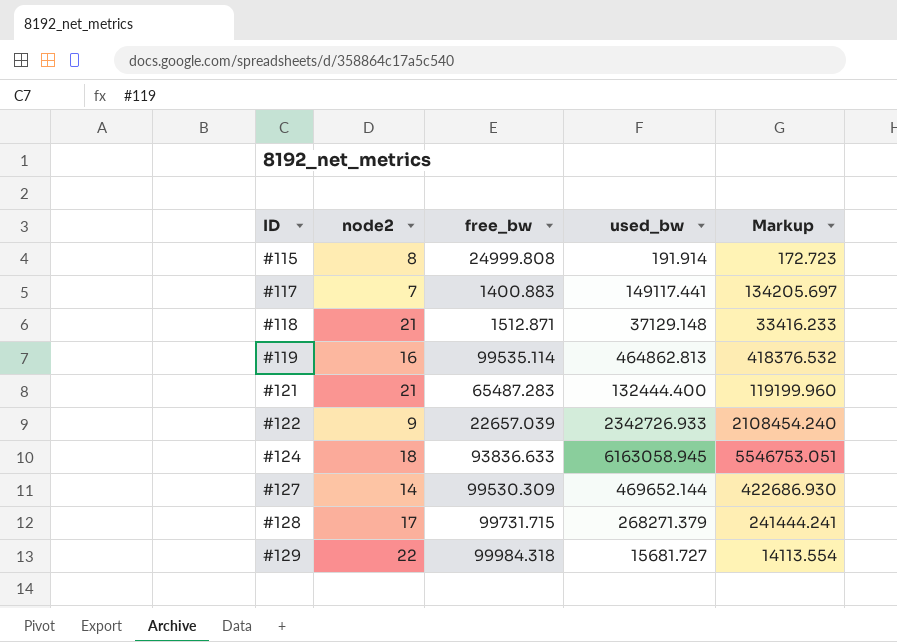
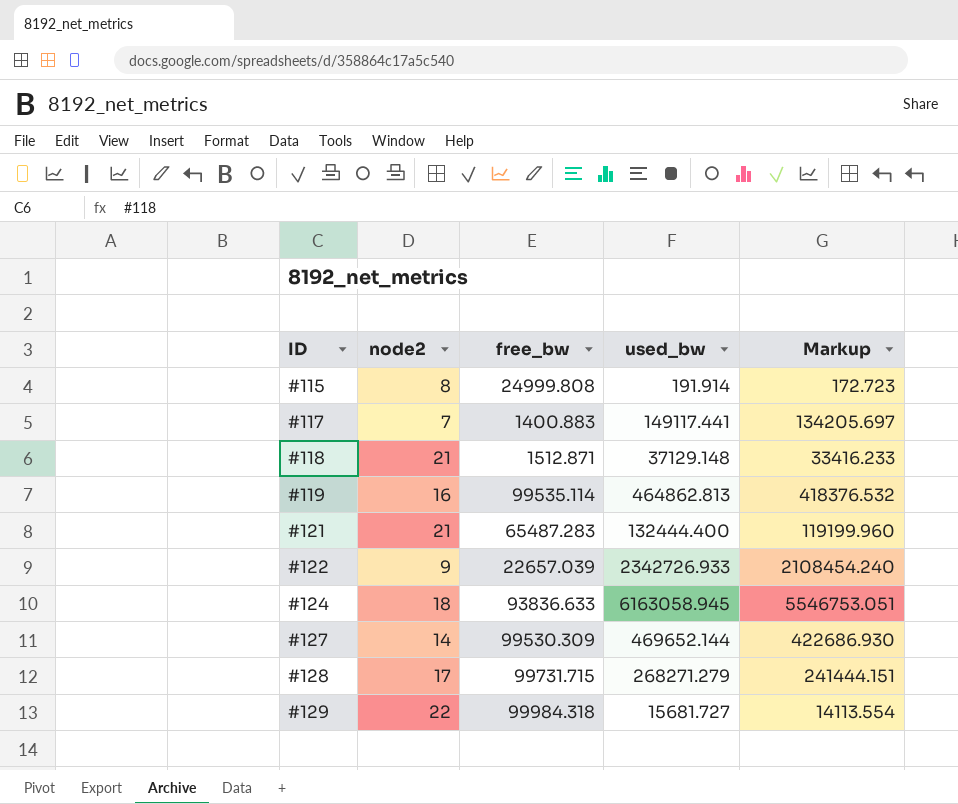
#128 | used_bw: 268271.379 -> 268271.279
#128 | Markup: 241444.241 -> 241444.151

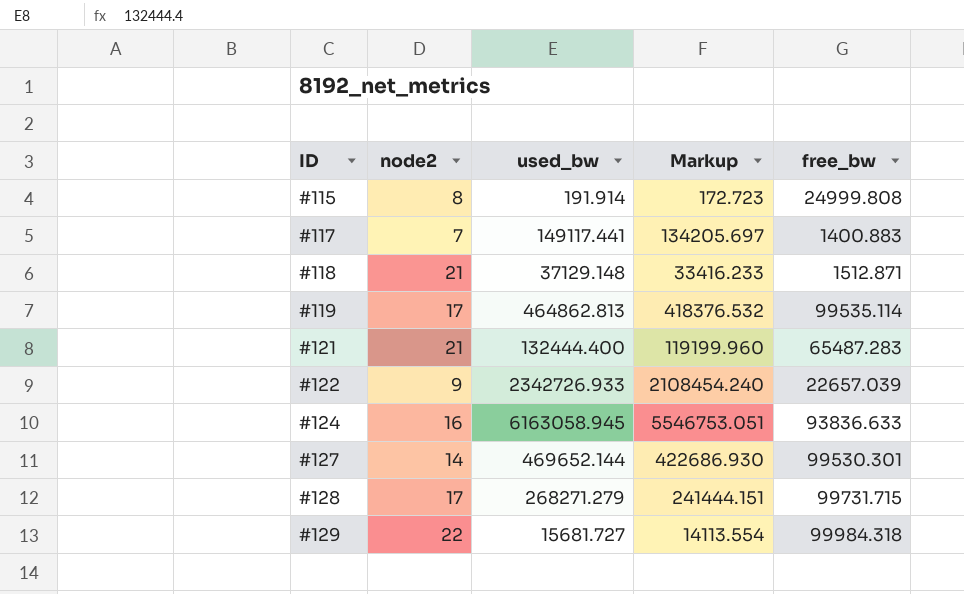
column free_bw | position: 3 -> 5
#119 | node2: 16 -> 17
#124 | node2: 18 -> 16
#127 | free_bw: 99530.309 -> 99530.301

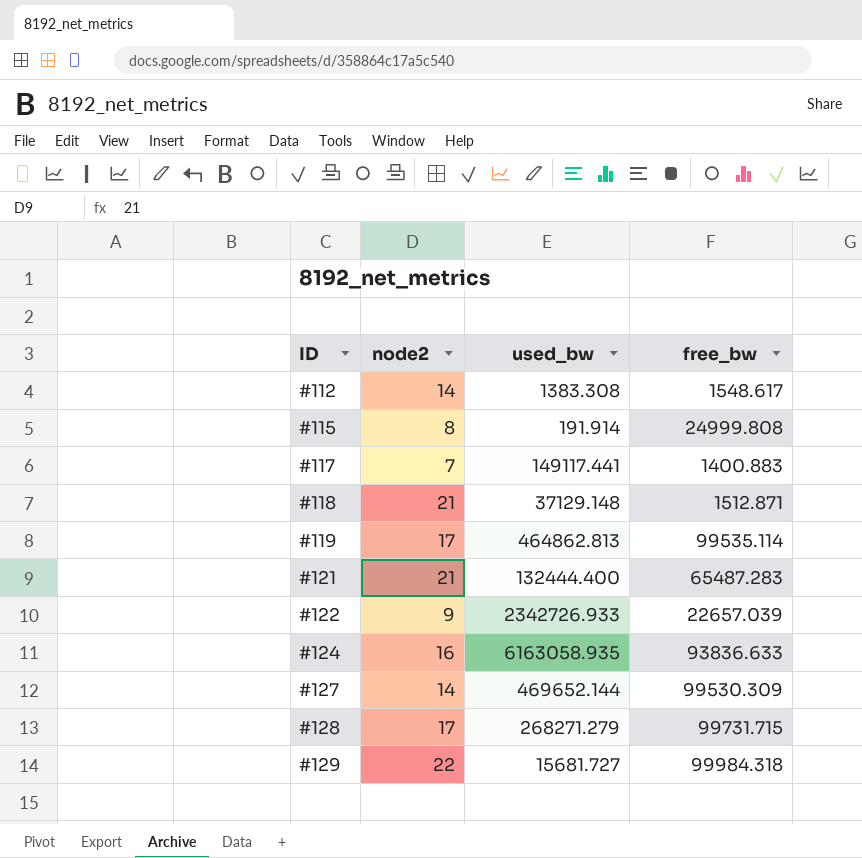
column Markup | formula: [used_bw] * 0.9 -> none
row #112: none -> 14 | 1383.308 | 1548.617
#124 | used_bw: 6163058.945 -> 6163058.935
#127 | free_bw: 99530.301 -> 99530.309

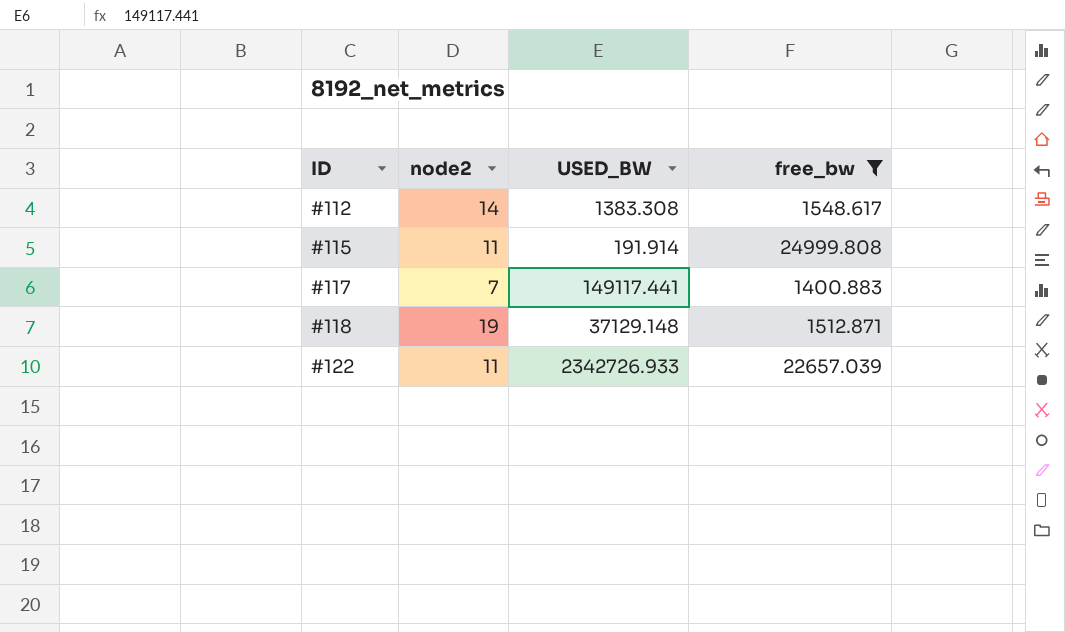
filter: none -> free_bw <= 24999.808
column name: used_bw -> USED_BW
#115 | node2: 8 -> 11
#118 | node2: 21 -> 19
#122 | node2: 9 -> 11

